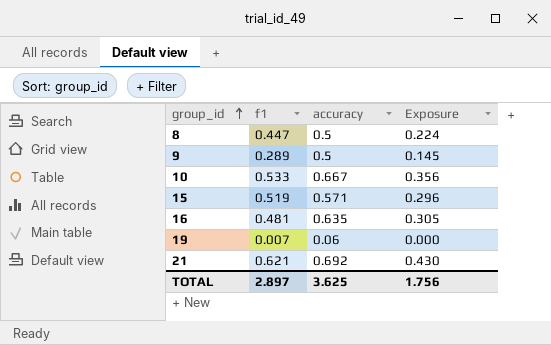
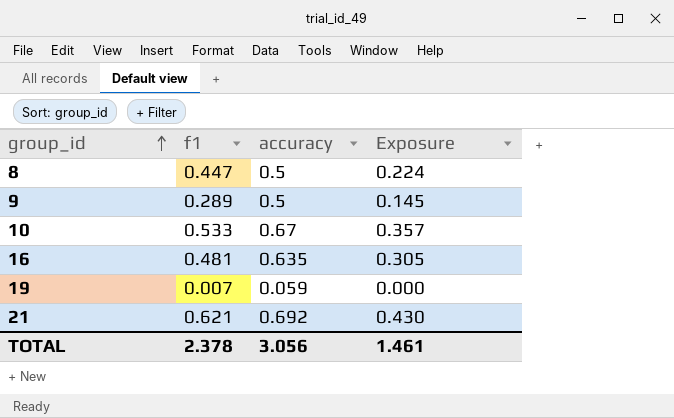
row 15: 0.519 | 0.571 | 0.296 -> none
10 | accuracy: 0.667 -> 0.67
10 | Exposure: 0.356 -> 0.357
19 | accuracy: 0.06 -> 0.059
TOTAL | f1: 2.897 -> 2.378
TOTAL | accuracy: 3.625 -> 3.056
TOTAL | Exposure: 1.756 -> 1.461

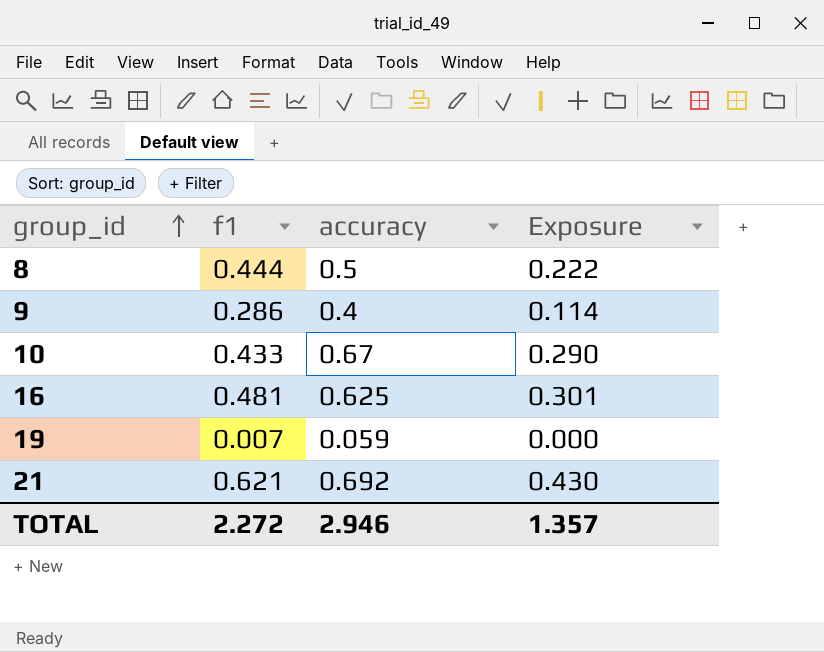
8 | f1: 0.447 -> 0.444
8 | Exposure: 0.224 -> 0.222
9 | f1: 0.289 -> 0.286
9 | accuracy: 0.5 -> 0.4
9 | Exposure: 0.145 -> 0.114
10 | f1: 0.533 -> 0.433
10 | Exposure: 0.357 -> 0.290
16 | accuracy: 0.635 -> 0.625
16 | Exposure: 0.305 -> 0.301
TOTAL | f1: 2.378 -> 2.272
TOTAL | accuracy: 3.056 -> 2.946
TOTAL | Exposure: 1.461 -> 1.357

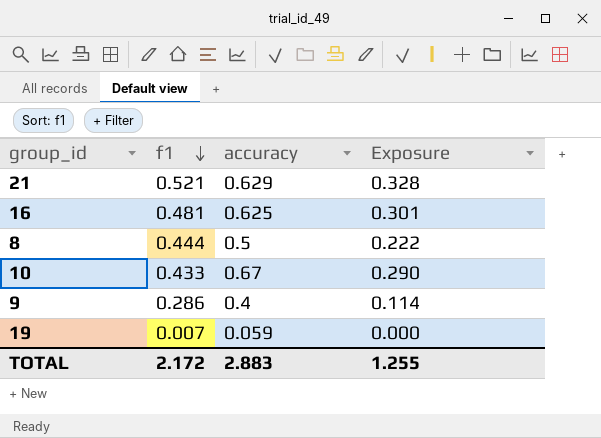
row order: group_id ascending -> f1 descending
21 | f1: 0.621 -> 0.521
21 | accuracy: 0.692 -> 0.629
21 | Exposure: 0.430 -> 0.328
TOTAL | f1: 2.272 -> 2.172
TOTAL | accuracy: 2.946 -> 2.883
TOTAL | Exposure: 1.357 -> 1.255

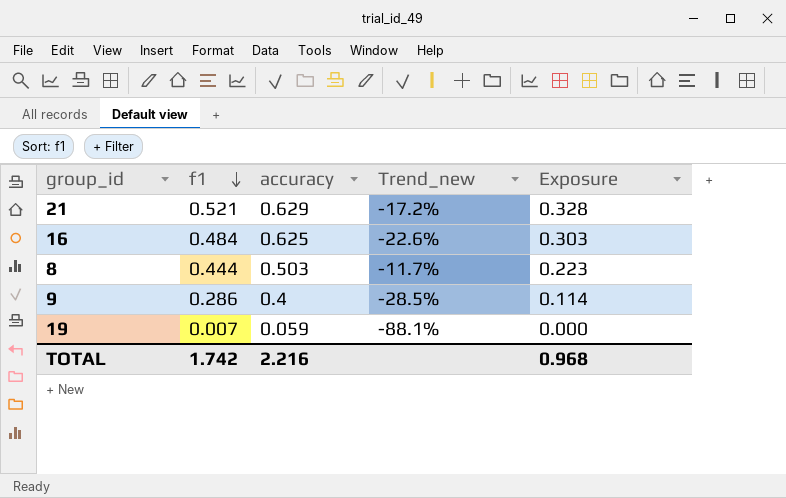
column Trend_new | formula: none -> ([f1] - [accuracy]) / [accuracy]
row 10: 0.433 | 0.67 | 0.290 -> none
16 | f1: 0.481 -> 0.484
16 | Exposure: 0.301 -> 0.303
8 | accuracy: 0.5 -> 0.503
8 | Exposure: 0.222 -> 0.223
TOTAL | f1: 2.172 -> 1.742
TOTAL | accuracy: 2.883 -> 2.216
TOTAL | Exposure: 1.255 -> 0.968

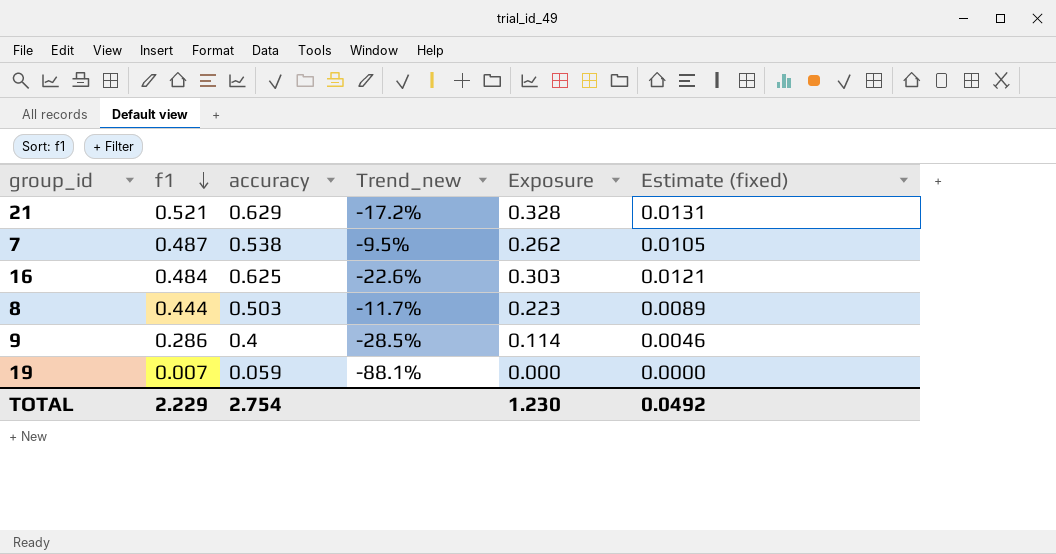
column Estimate (fixed) | formula: none -> [Exposure] * 0.04
row 7: none -> 0.487 | 0.538 | -9.5% | 0.262 | 0.0105
TOTAL | f1: 1.742 -> 2.229
TOTAL | accuracy: 2.216 -> 2.754
TOTAL | Exposure: 0.968 -> 1.230

